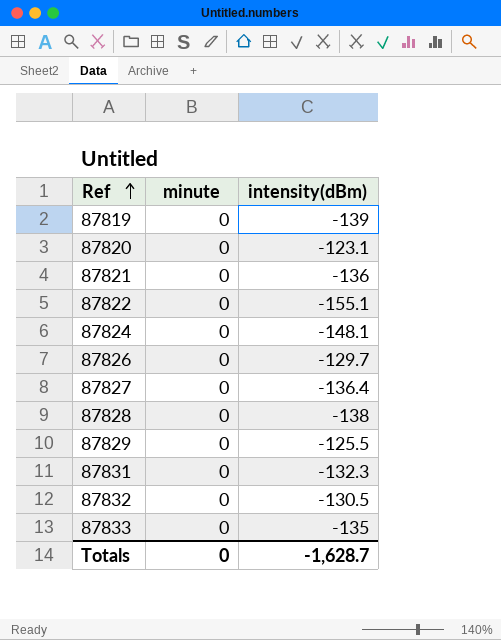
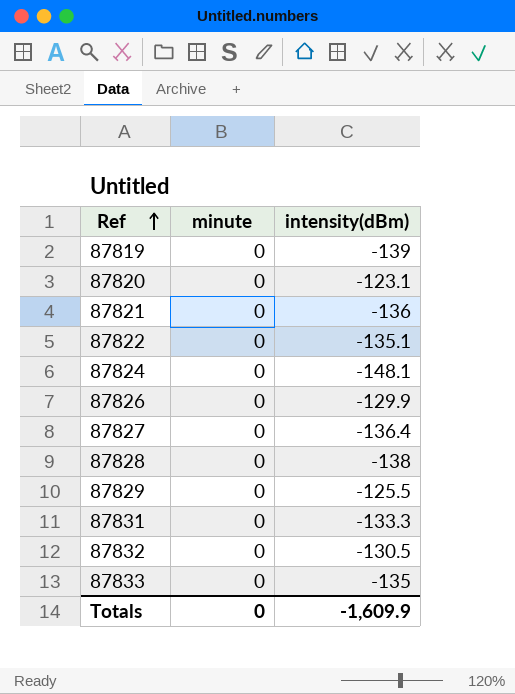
87822 | intensity(dBm): -155.1 -> -135.1
87826 | intensity(dBm): -129.7 -> -129.9
87831 | intensity(dBm): -132.3 -> -133.3
Totals | intensity(dBm): -1,628.7 -> -1,609.9

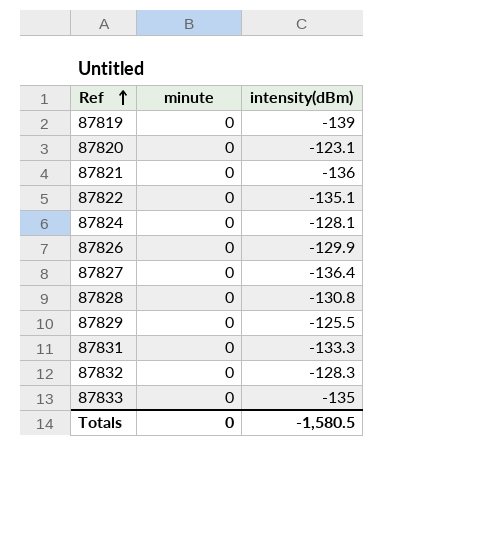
87824 | intensity(dBm): -148.1 -> -128.1
87828 | intensity(dBm): -138 -> -130.8
87832 | intensity(dBm): -130.5 -> -128.3
Totals | intensity(dBm): -1,609.9 -> -1,580.5

